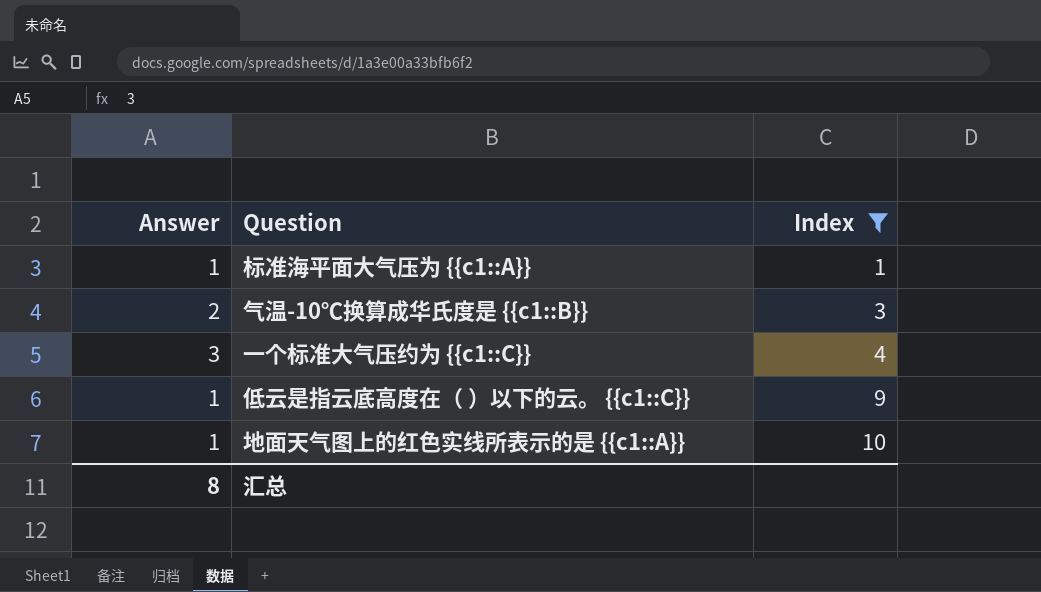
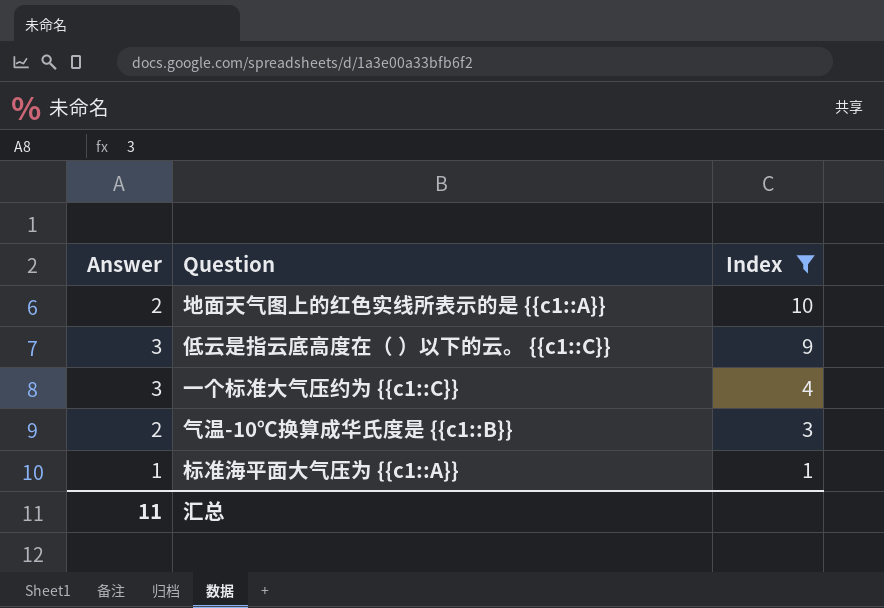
row order: Index ascending -> Index descending
地面天气图上的红色实线所表示的是 {{c1::A}} | Answer: 1 -> 2
低云是指云底高度在（ ）以下的云。 {{c1::C}} | Answer: 1 -> 3
汇总 | Answer: 8 -> 11

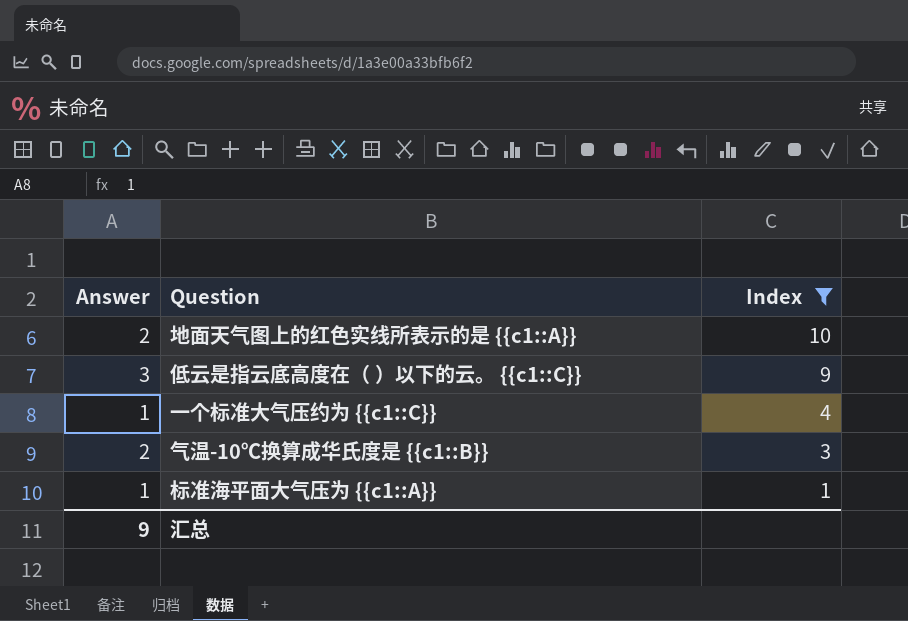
一个标准大气压约为 {{c1::C}} | Answer: 3 -> 1
汇总 | Answer: 11 -> 9

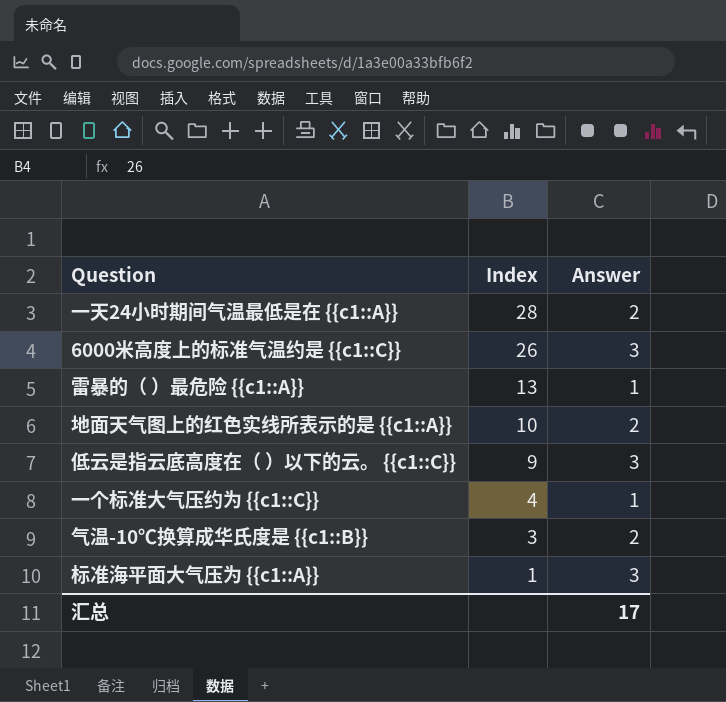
filter: Index <= 10 -> none
column Answer | position: 1 -> 3
标准海平面大气压为 {{c1::A}} | Answer: 1 -> 3
汇总 | Answer: 9 -> 17

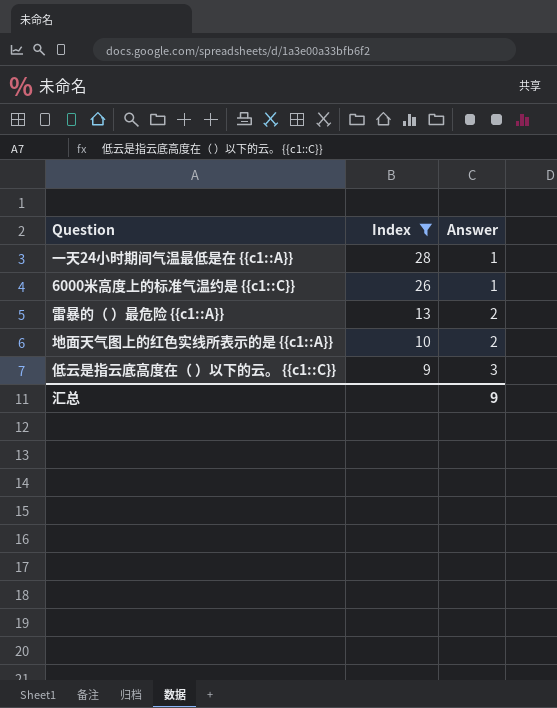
filter: none -> Index >= 9
一天24小时期间气温最低是在 {{c1::A}} | Answer: 2 -> 1
6000米高度上的标准气温约是 {{c1::C}} | Answer: 3 -> 1
雷暴的（ ）最危险 {{c1::A}} | Answer: 1 -> 2
汇总 | Answer: 17 -> 9

